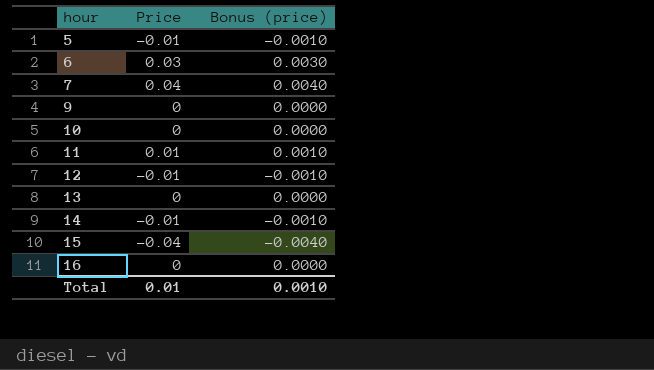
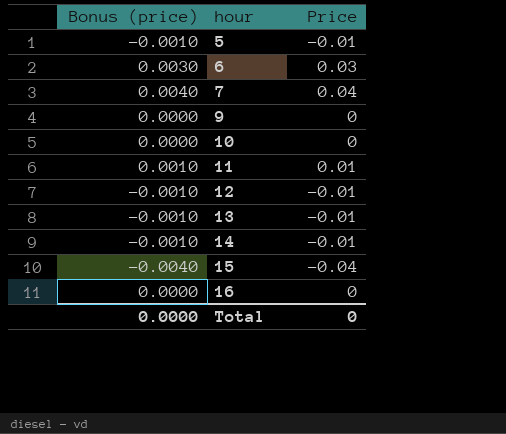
column Bonus (price) | position: 3 -> 1
13 | Bonus (price): 0.0000 -> -0.0010
13 | Price: 0 -> -0.01
Total | Bonus (price): 0.0010 -> 0.0000
Total | Price: 0.01 -> 0

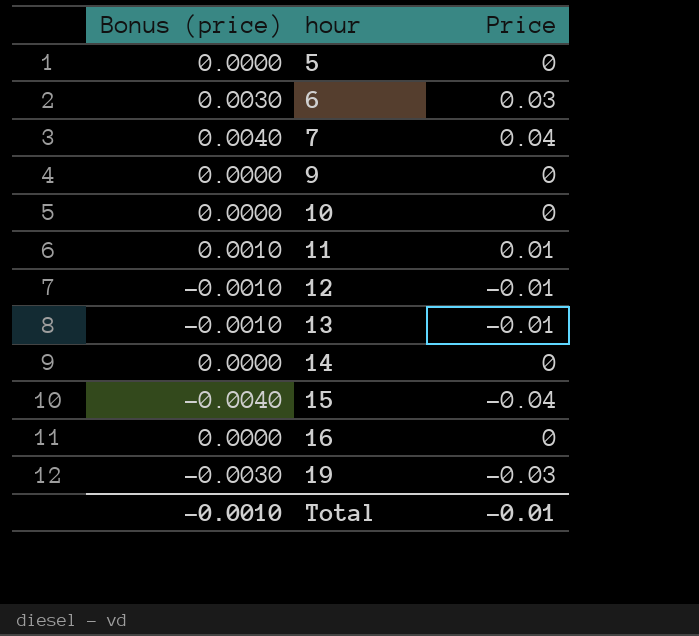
5 | Bonus (price): -0.0010 -> 0.0000
5 | Price: -0.01 -> 0
14 | Bonus (price): -0.0010 -> 0.0000
14 | Price: -0.01 -> 0
row 19: none -> -0.0030 | -0.03
Total | Bonus (price): 0.0000 -> -0.0010
Total | Price: 0 -> -0.01

